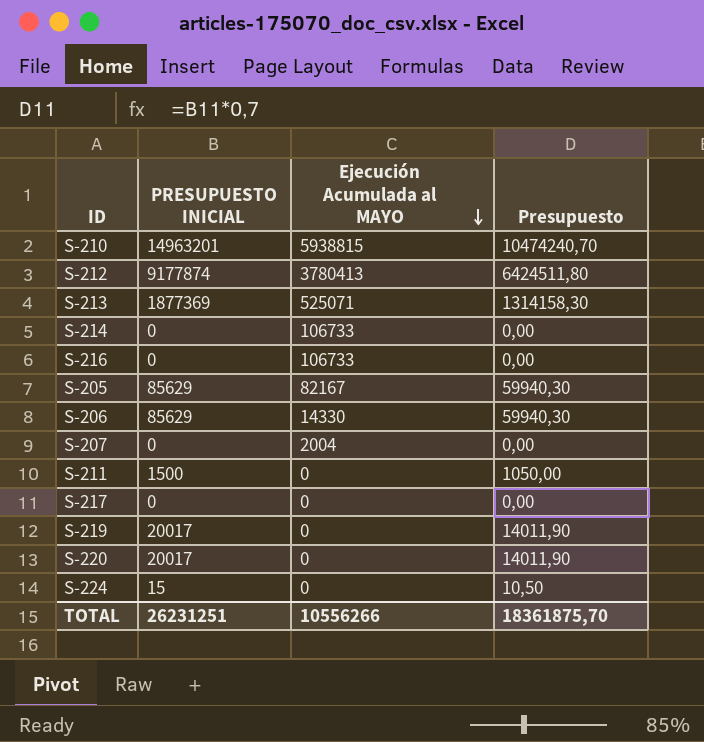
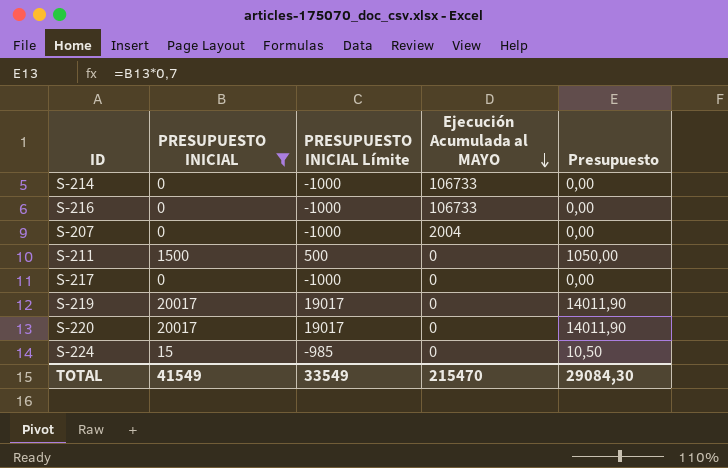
filter: none -> PRESUPUESTO INICIAL <= 20017
column PRESUPUESTO INICIAL Límite | formula: none -> [PRESUPUESTO INICIAL] - 1000
TOTAL | PRESUPUESTO INICIAL: 26231251 -> 41549
TOTAL | Ejecución Acumulada al MAYO: 10556266 -> 215470
TOTAL | Presupuesto: 18361875,70 -> 29084,30

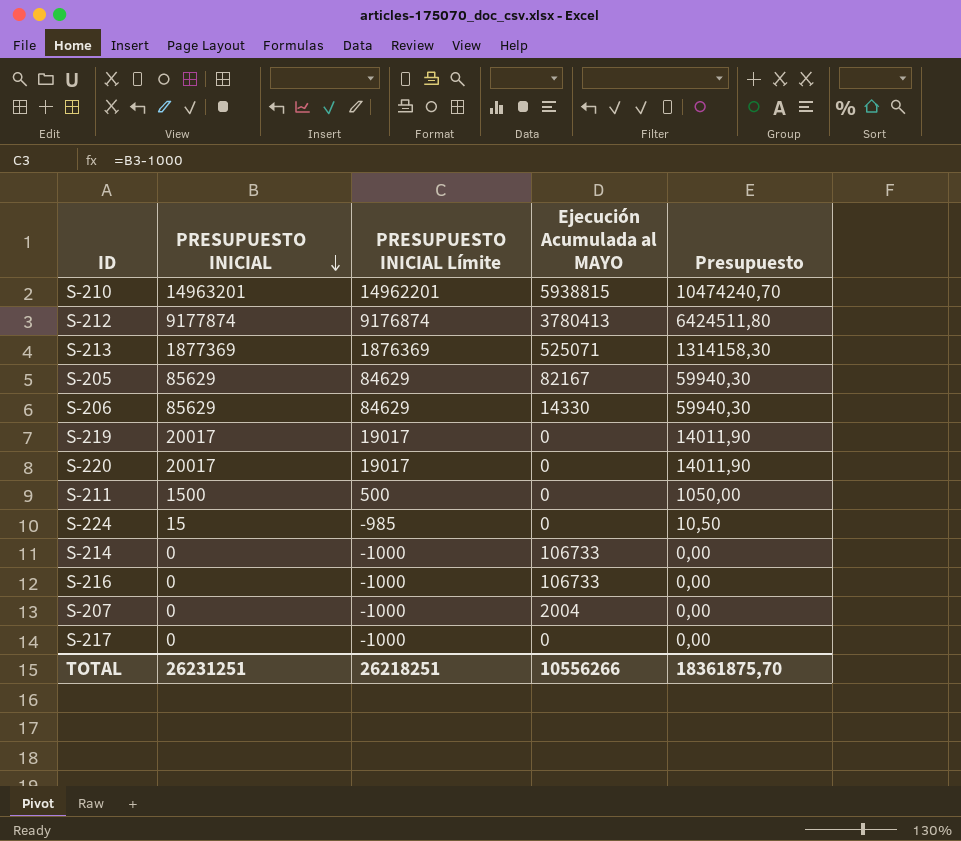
filter: PRESUPUESTO INICIAL <= 20017 -> none
row order: Ejecución Acumulada al MAYO descending -> PRESUPUESTO INICIAL descending
TOTAL | PRESUPUESTO INICIAL: 41549 -> 26231251
TOTAL | PRESUPUESTO INICIAL Límite: 33549 -> 26218251
TOTAL | Ejecución Acumulada al MAYO: 215470 -> 10556266
TOTAL | Presupuesto: 29084,30 -> 18361875,70

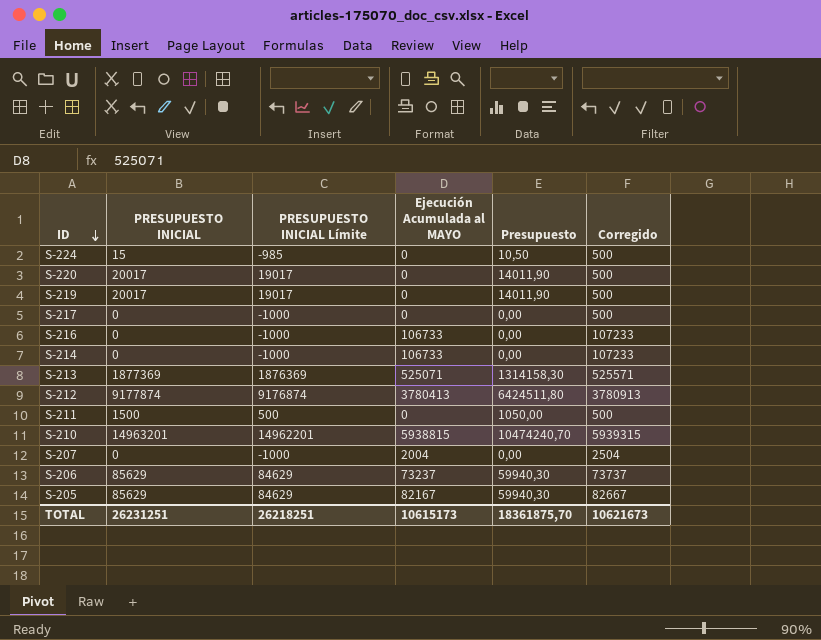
row order: PRESUPUESTO INICIAL descending -> ID descending
column Corregido | formula: none -> [Ejecución Acumulada al MAYO] + 500
S-206 | Ejecución Acumulada al MAYO: 14330 -> 73237
TOTAL | Ejecución Acumulada al MAYO: 10556266 -> 10615173

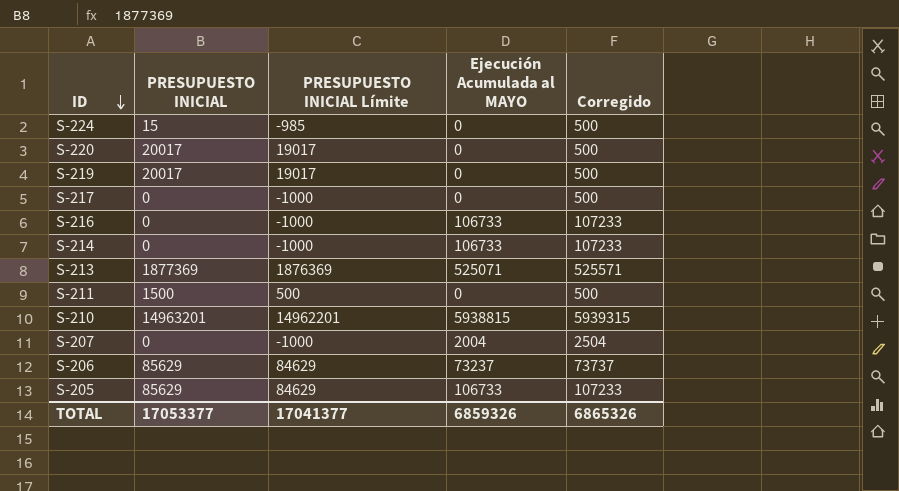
column Presupuesto | formula: [PRESUPUESTO INICIAL] * 0,7 -> none
row S-212: 9177874 | 9176874 | 3780413 | 6424511,80 | 3780913 -> none
S-205 | Ejecución Acumulada al MAYO: 82167 -> 106733
S-205 | Corregido: 82667 -> 107233
TOTAL | PRESUPUESTO INICIAL: 26231251 -> 17053377
TOTAL | PRESUPUESTO INICIAL Límite: 26218251 -> 17041377
TOTAL | Ejecución Acumulada al MAYO: 10615173 -> 6859326
TOTAL | Corregido: 10621673 -> 6865326

